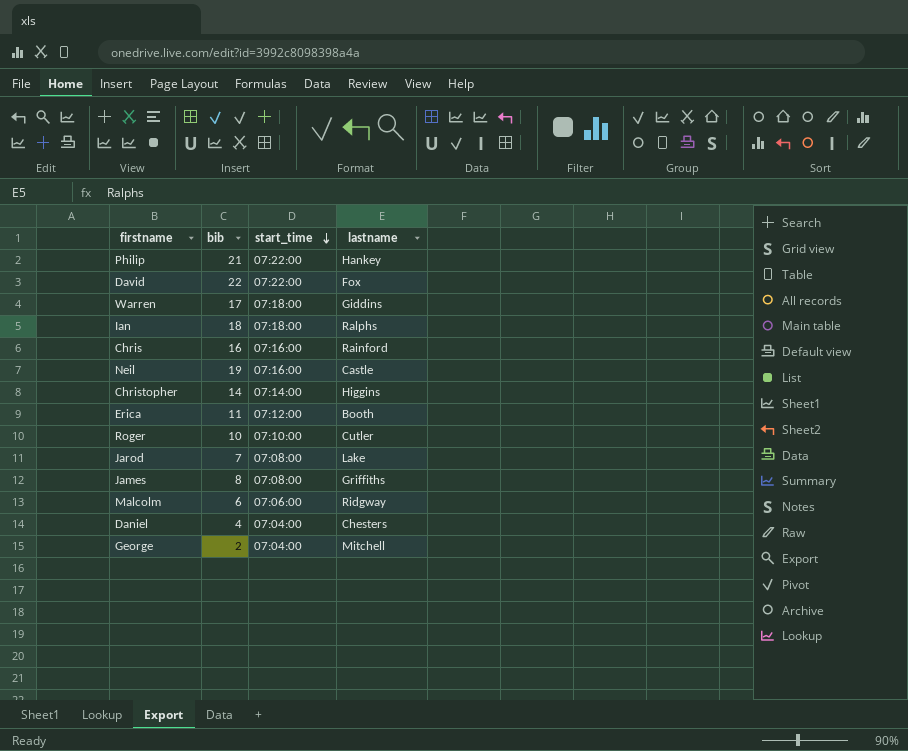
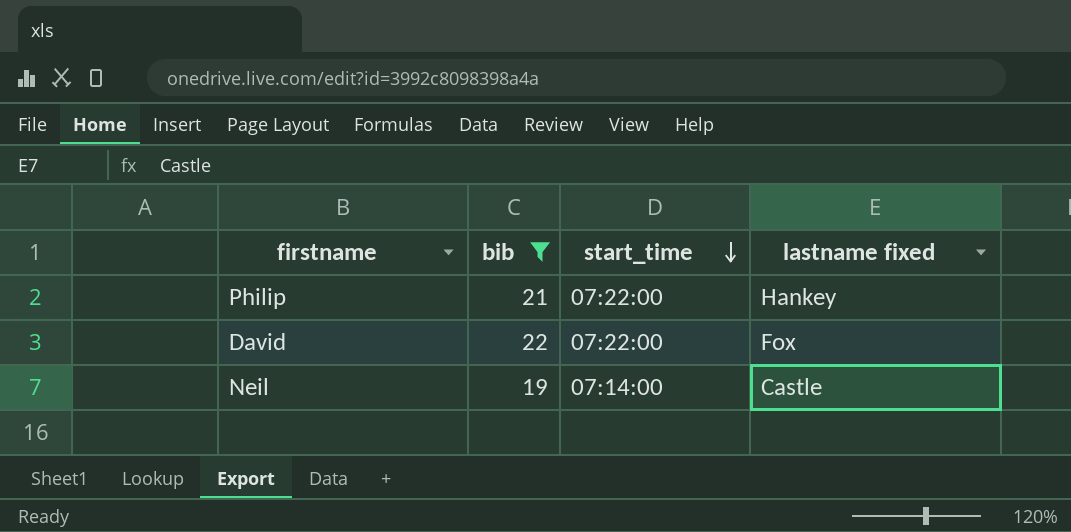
filter: none -> bib >= 19
column name: lastname -> lastname fixed
Neil | start_time: 07:16:00 -> 07:14:00

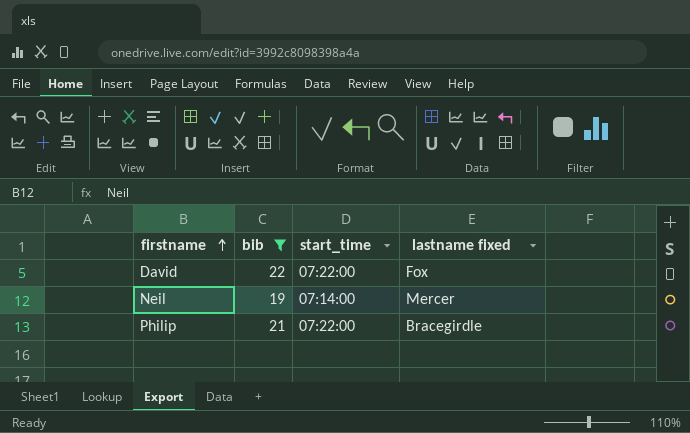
row order: start_time descending -> firstname ascending
Neil | lastname fixed: Castle -> Mercer
Philip | lastname fixed: Hankey -> Bracegirdle

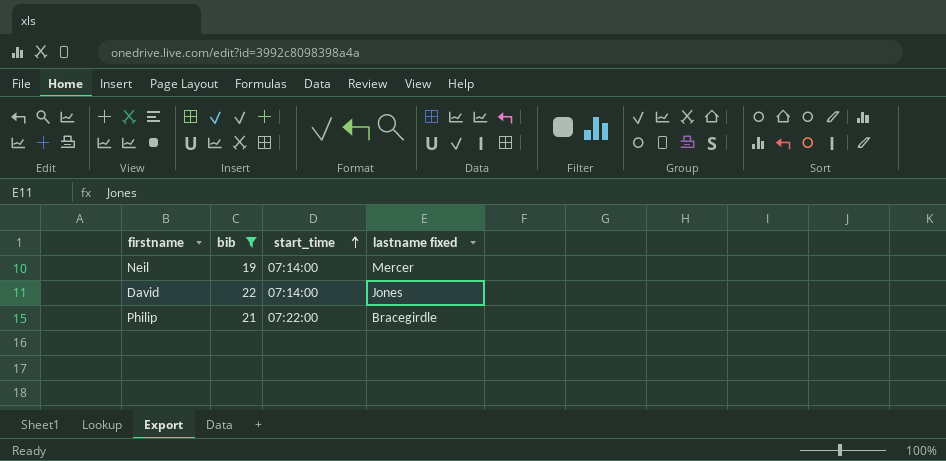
row order: firstname ascending -> start_time ascending
David | start_time: 07:22:00 -> 07:14:00
David | lastname fixed: Fox -> Jones

